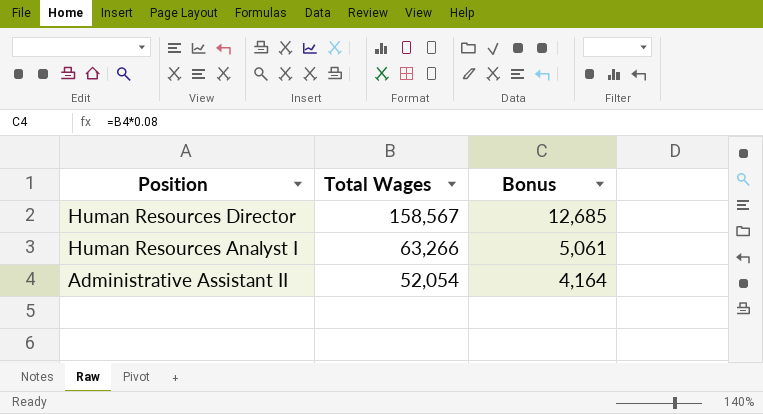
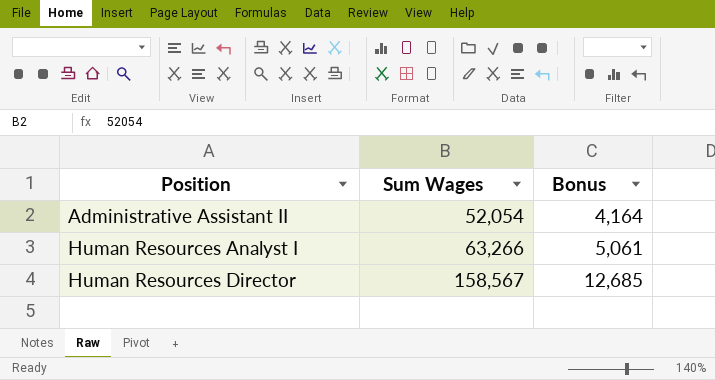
row order: Position descending -> Position ascending
column name: Total Wages -> Sum Wages

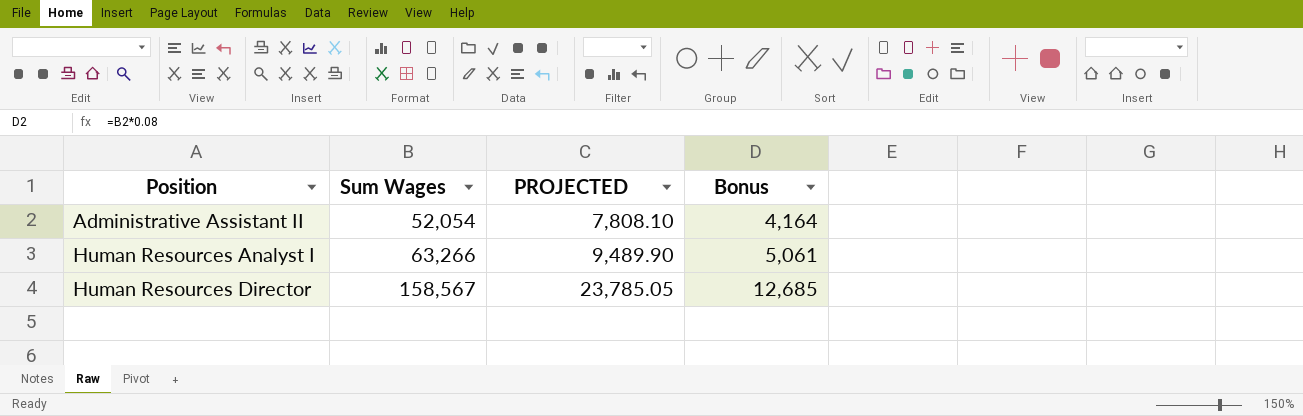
column PROJECTED | formula: none -> [Sum Wages] * 0.15

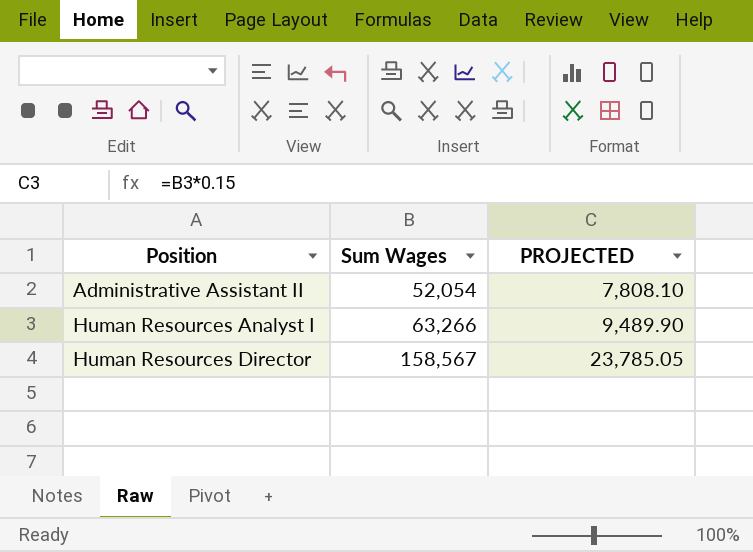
column Bonus | formula: [Sum Wages] * 0.08 -> none

